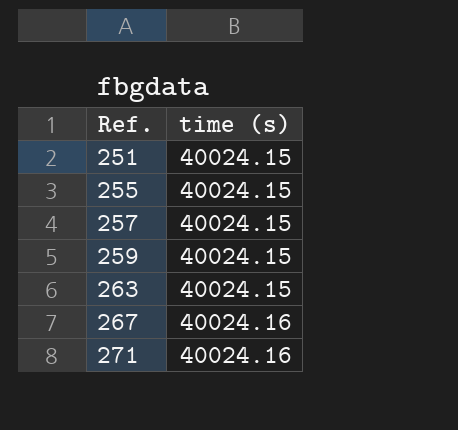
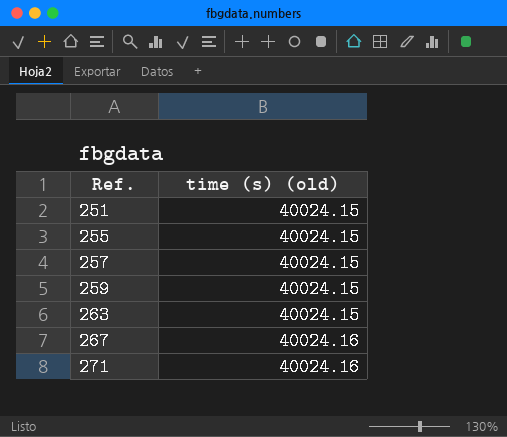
column name: time (s) -> time (s) (old)

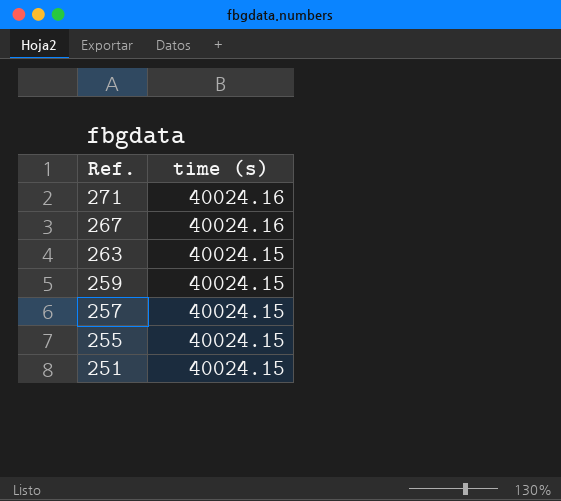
row order: Ref. ascending -> Ref. descending
column name: time (s) (old) -> time (s)

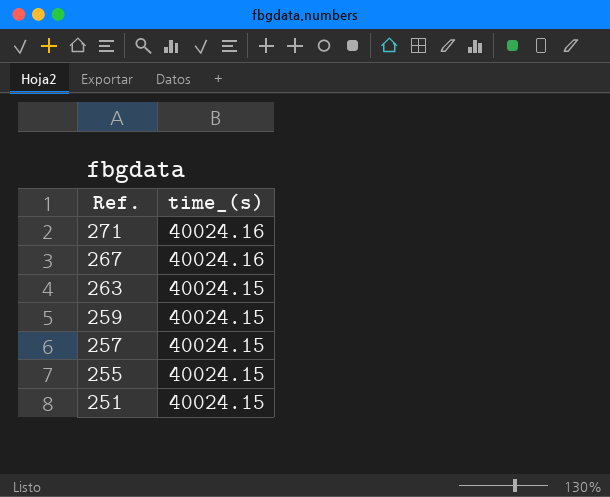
column name: time (s) -> time_(s)

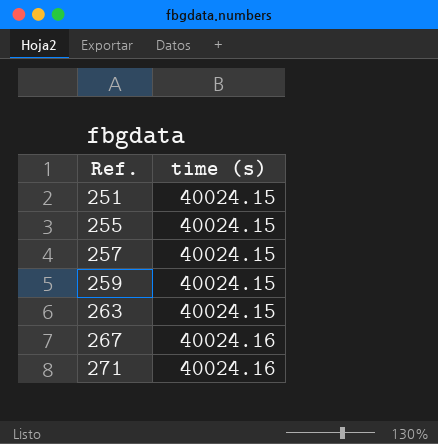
row order: Ref. descending -> Ref. ascending
column name: time_(s) -> time (s)

